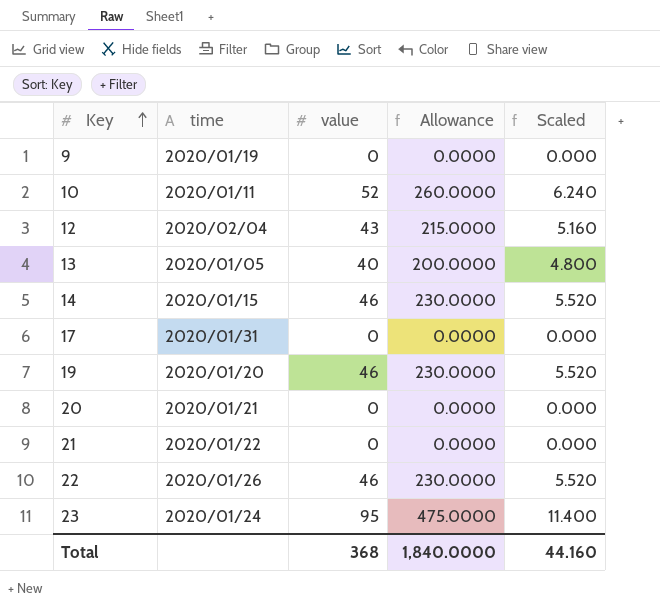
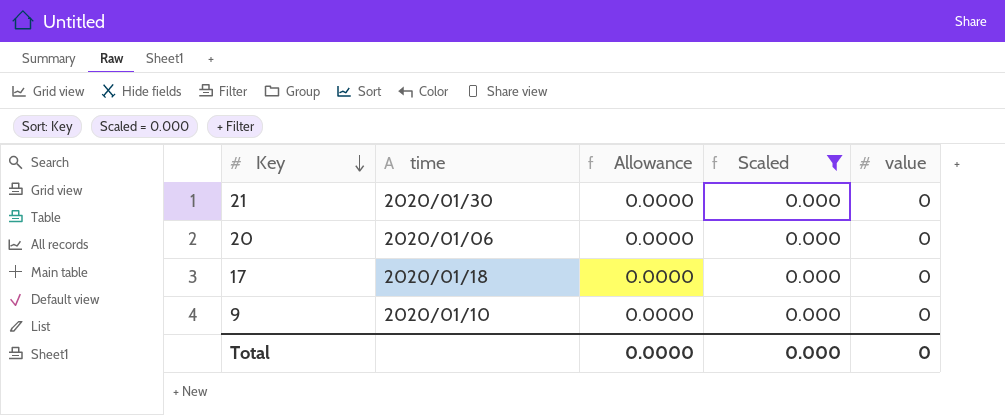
filter: none -> Scaled = 0.000
row order: Key ascending -> Key descending
column value | position: 3 -> 5
21 | time: 2020/01/22 -> 2020/01/30
20 | time: 2020/01/21 -> 2020/01/06
17 | time: 2020/01/31 -> 2020/01/18
9 | time: 2020/01/19 -> 2020/01/10
Total | Allowance: 1,840.0000 -> 0.0000
Total | Scaled: 44.160 -> 0.000
Total | value: 368 -> 0

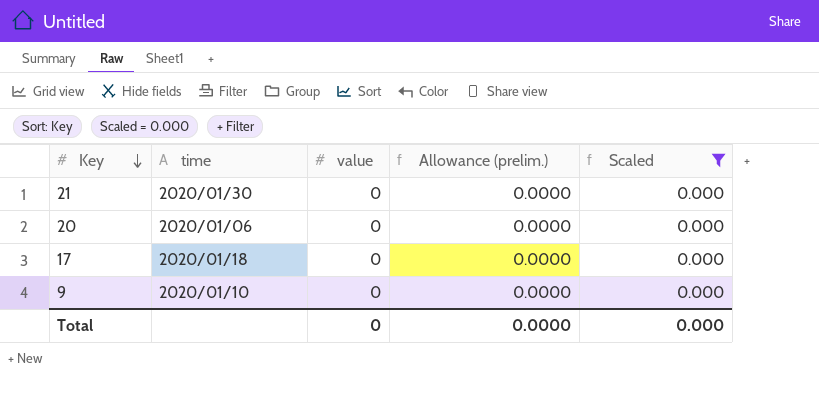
column value | position: 5 -> 3
column name: Allowance -> Allowance (prelim.)

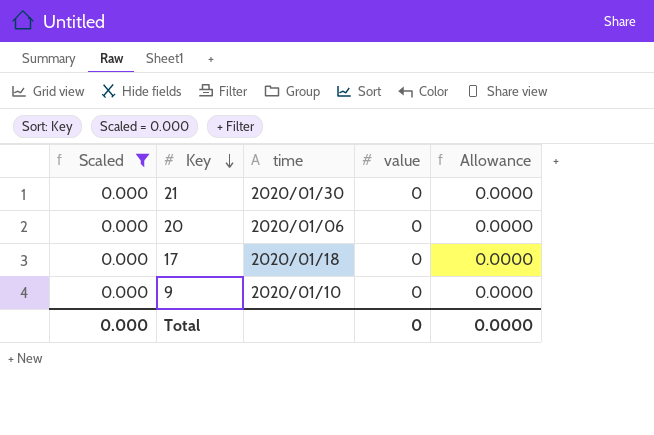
column Scaled | position: 5 -> 1
column name: Allowance (prelim.) -> Allowance

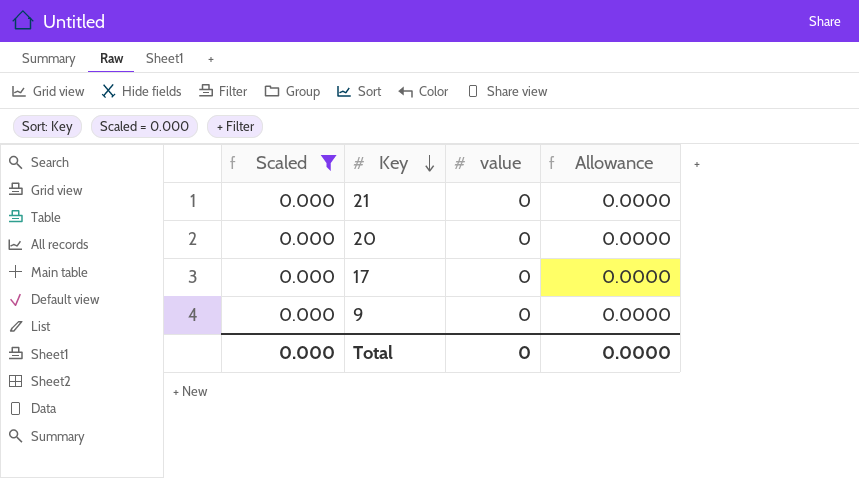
column time | position: 3 -> none

